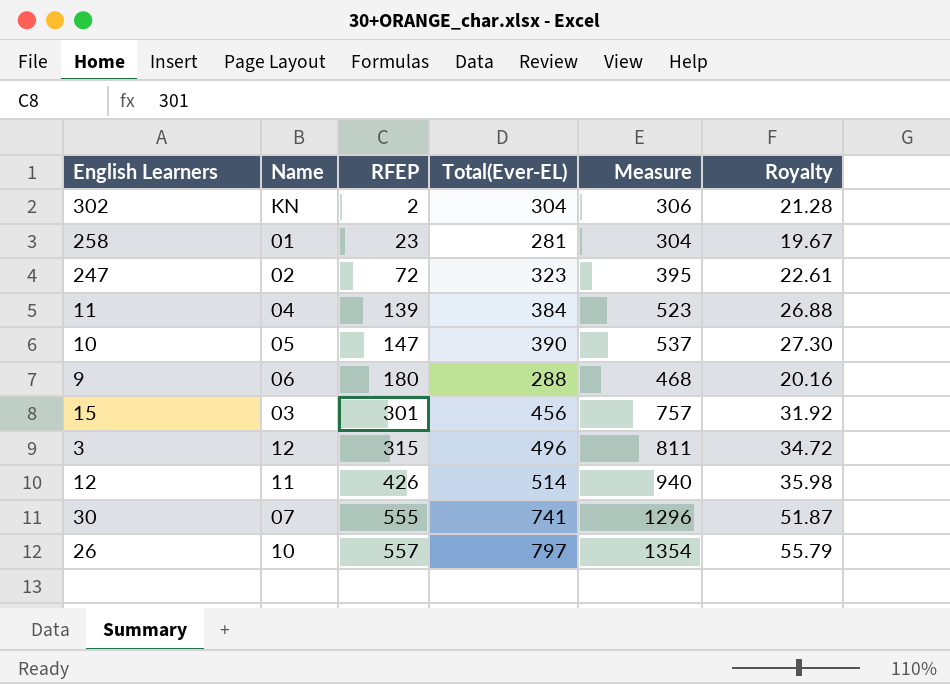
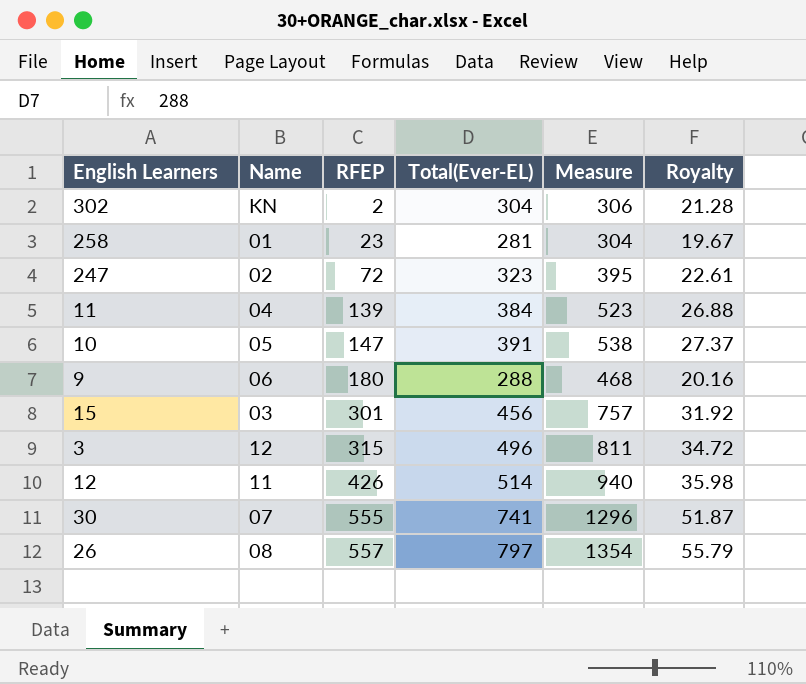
10 | Total(Ever-EL): 390 -> 391
10 | Measure: 537 -> 538
10 | Royalty: 27.30 -> 27.37
26 | Name: 10 -> 08

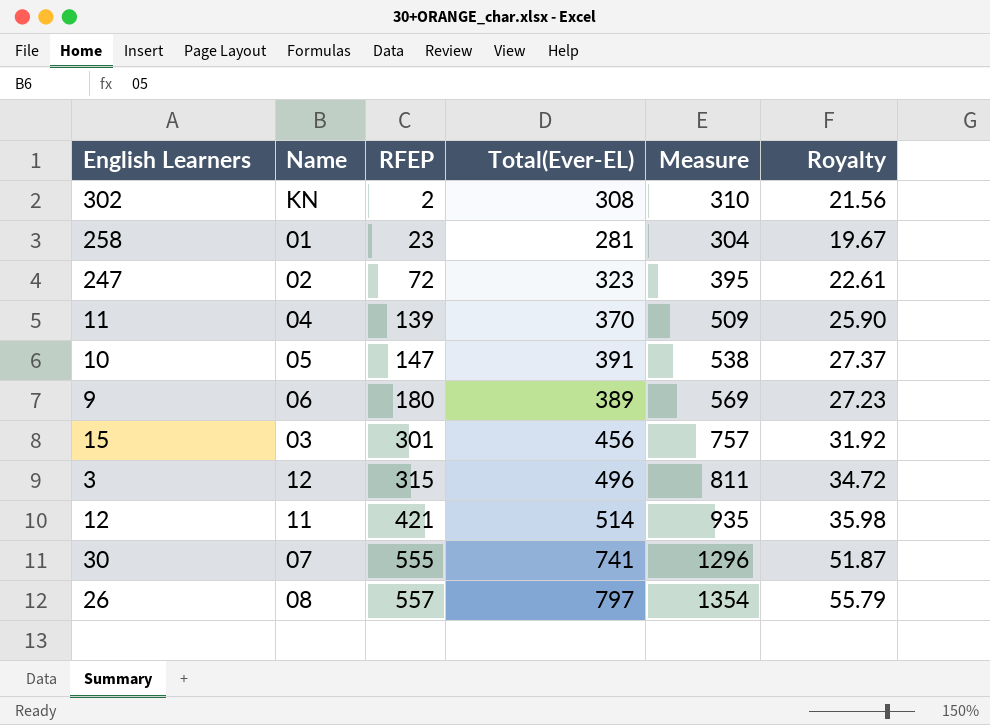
302 | Total(Ever-EL): 304 -> 308
302 | Measure: 306 -> 310
302 | Royalty: 21.28 -> 21.56
11 | Total(Ever-EL): 384 -> 370
11 | Measure: 523 -> 509
11 | Royalty: 26.88 -> 25.90
9 | Total(Ever-EL): 288 -> 389
9 | Measure: 468 -> 569
9 | Royalty: 20.16 -> 27.23
12 | RFEP: 426 -> 421
12 | Measure: 940 -> 935

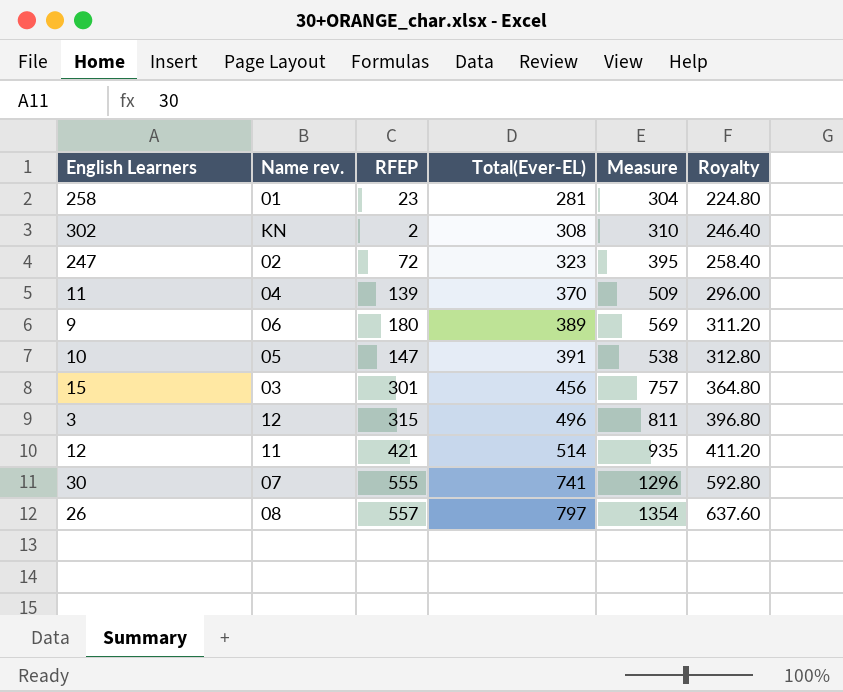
row order: RFEP ascending -> Total(Ever-EL) ascending
column name: Name -> Name rev.
column Royalty | formula: [Total(Ever-EL)] * 0.07 -> [Total(Ever-EL)] * 0.8

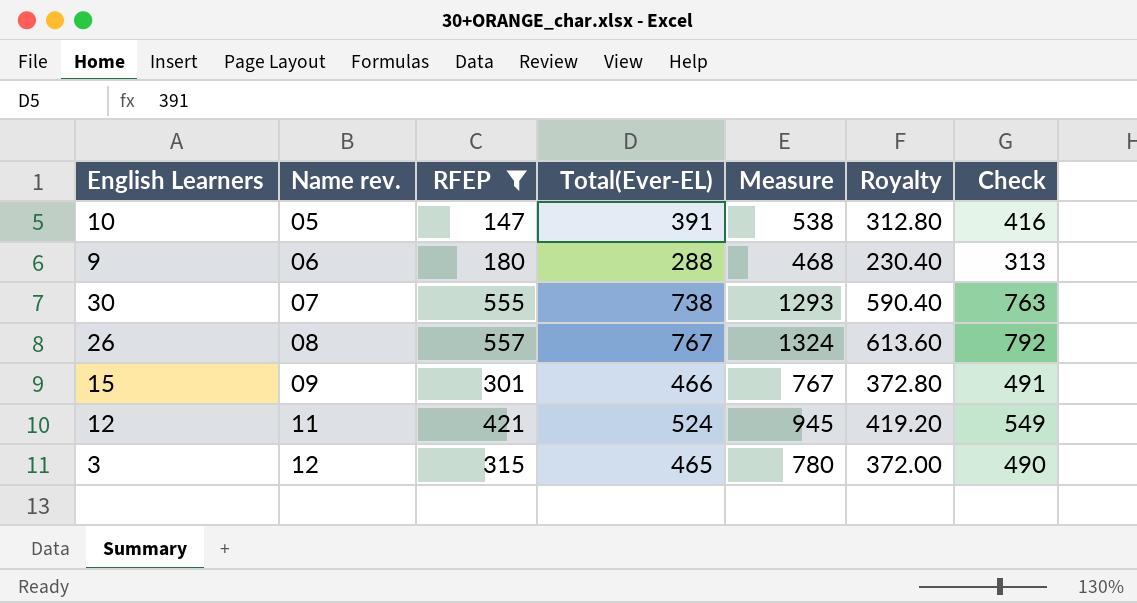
filter: none -> RFEP >= 147
row order: Total(Ever-EL) ascending -> Name rev. ascending
column Check | formula: none -> [Total(Ever-EL)] + 25
9 | Total(Ever-EL): 389 -> 288
9 | Measure: 569 -> 468
9 | Royalty: 311.20 -> 230.40
30 | Total(Ever-EL): 741 -> 738
30 | Measure: 1296 -> 1293
30 | Royalty: 592.80 -> 590.40
26 | Total(Ever-EL): 797 -> 767
26 | Measure: 1354 -> 1324
26 | Royalty: 637.60 -> 613.60
15 | Name rev.: 03 -> 09
15 | Total(Ever-EL): 456 -> 466
15 | Measure: 757 -> 767
15 | Royalty: 364.80 -> 372.80
12 | Total(Ever-EL): 514 -> 524
12 | Measure: 935 -> 945
12 | Royalty: 411.20 -> 419.20
3 | Total(Ever-EL): 496 -> 465
3 | Measure: 811 -> 780
3 | Royalty: 396.80 -> 372.00

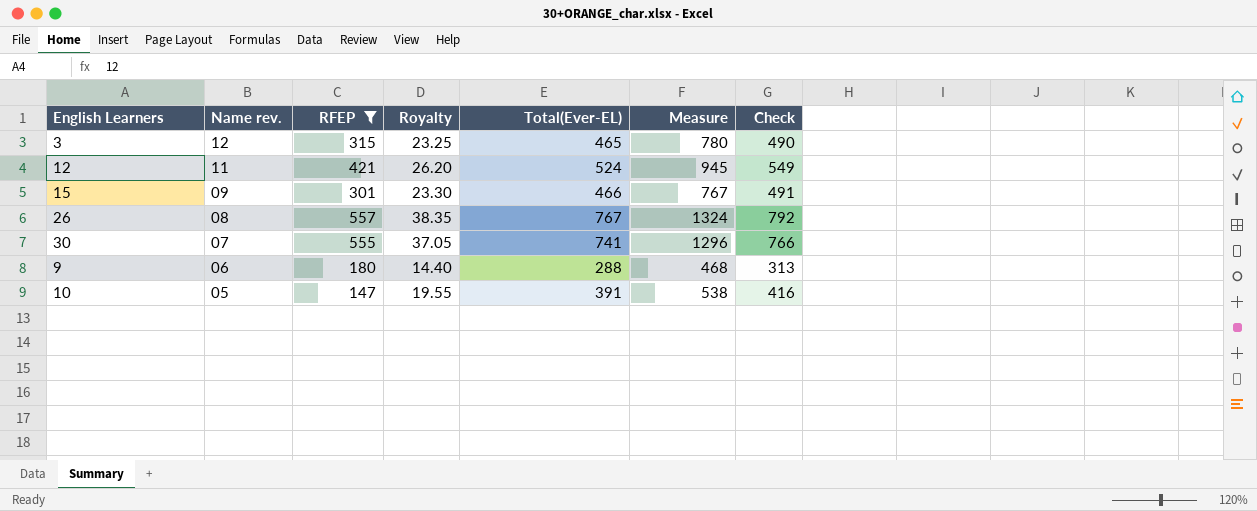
row order: Name rev. ascending -> Name rev. descending
column Royalty | formula: [Total(Ever-EL)] * 0.8 -> [Total(Ever-EL)] * 0.05
column Royalty | position: 6 -> 4
30 | Total(Ever-EL): 738 -> 741
30 | Measure: 1293 -> 1296
30 | Check: 763 -> 766

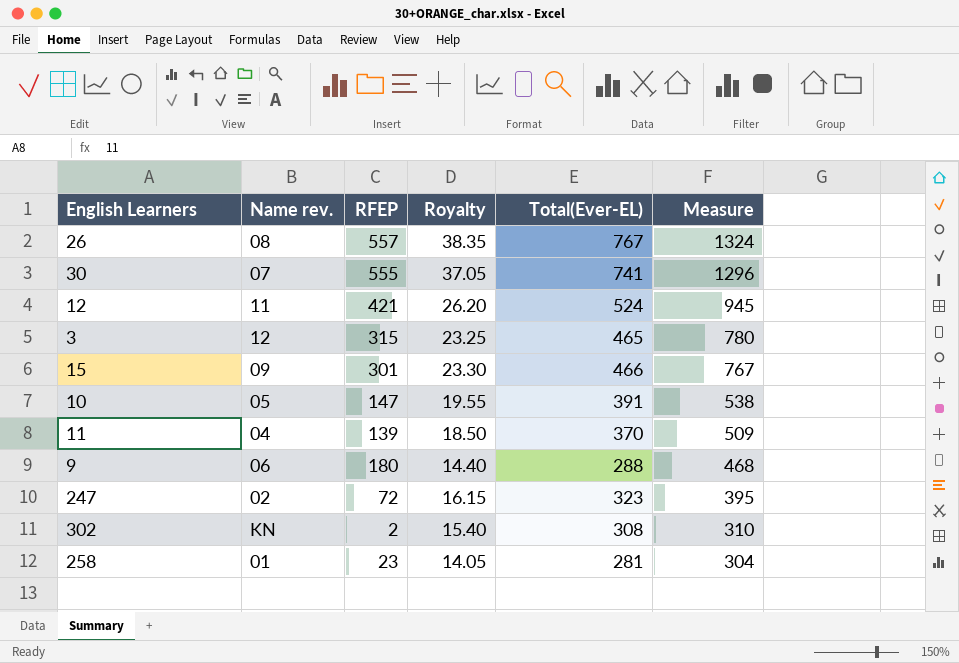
filter: RFEP >= 147 -> none
row order: Name rev. descending -> Measure descending
column Check | formula: [Total(Ever-EL)] + 25 -> none

